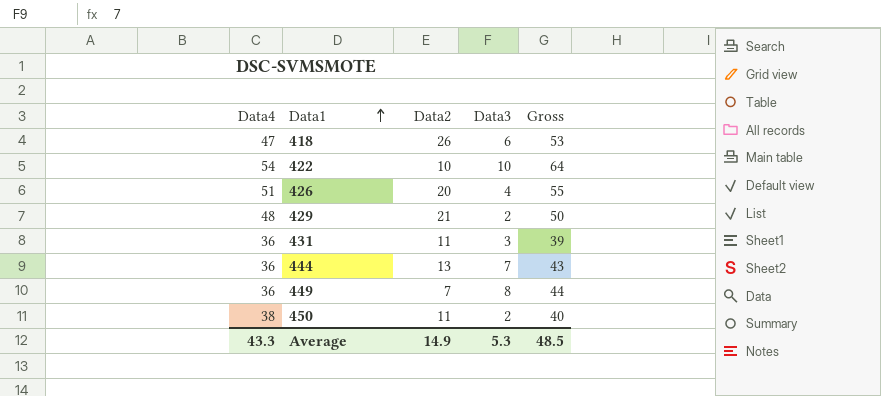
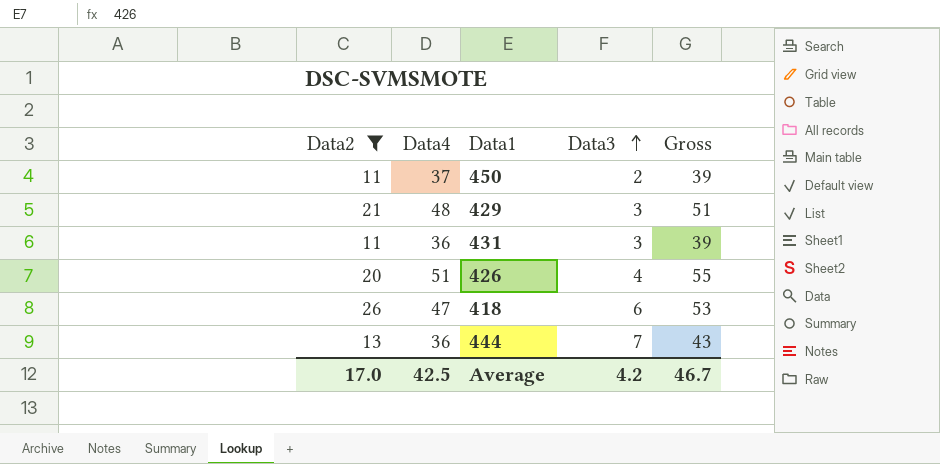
filter: none -> Data2 >= 11
row order: Data1 ascending -> Data3 ascending
column Data2 | position: 3 -> 1
450 | Data4: 38 -> 37
450 | Gross: 40 -> 39
429 | Data3: 2 -> 3
429 | Gross: 50 -> 51
Average | Data2: 14.9 -> 17.0
Average | Data4: 43.3 -> 42.5
Average | Data3: 5.3 -> 4.2
Average | Gross: 48.5 -> 46.7

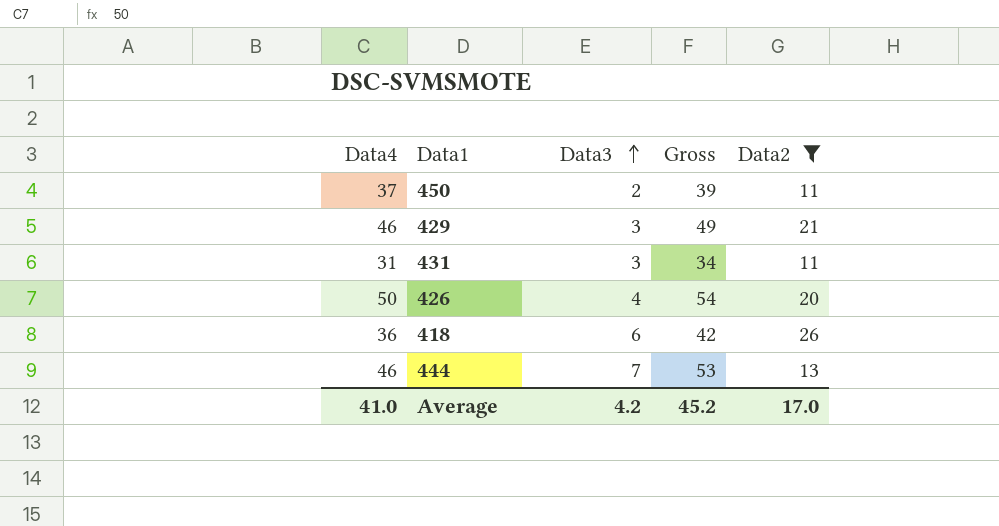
column Data2 | position: 1 -> 5
429 | Data4: 48 -> 46
429 | Gross: 51 -> 49
431 | Data4: 36 -> 31
431 | Gross: 39 -> 34
426 | Data4: 51 -> 50
426 | Gross: 55 -> 54
418 | Data4: 47 -> 36
418 | Gross: 53 -> 42
444 | Data4: 36 -> 46
444 | Gross: 43 -> 53
Average | Data4: 42.5 -> 41.0
Average | Gross: 46.7 -> 45.2

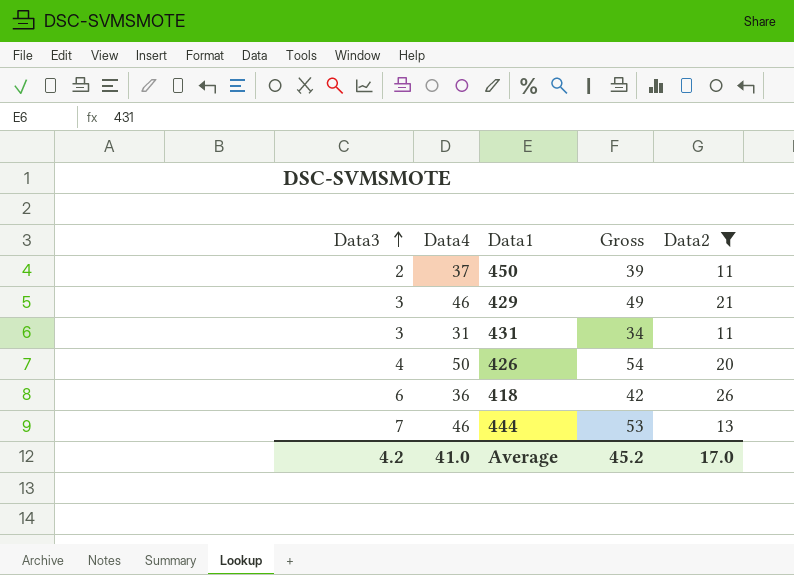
column Data3 | position: 3 -> 1

